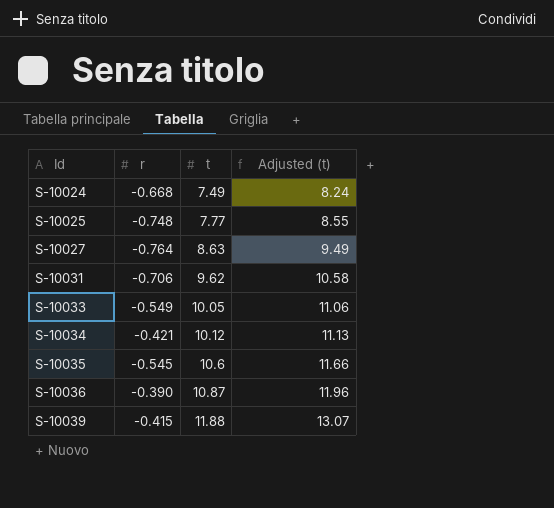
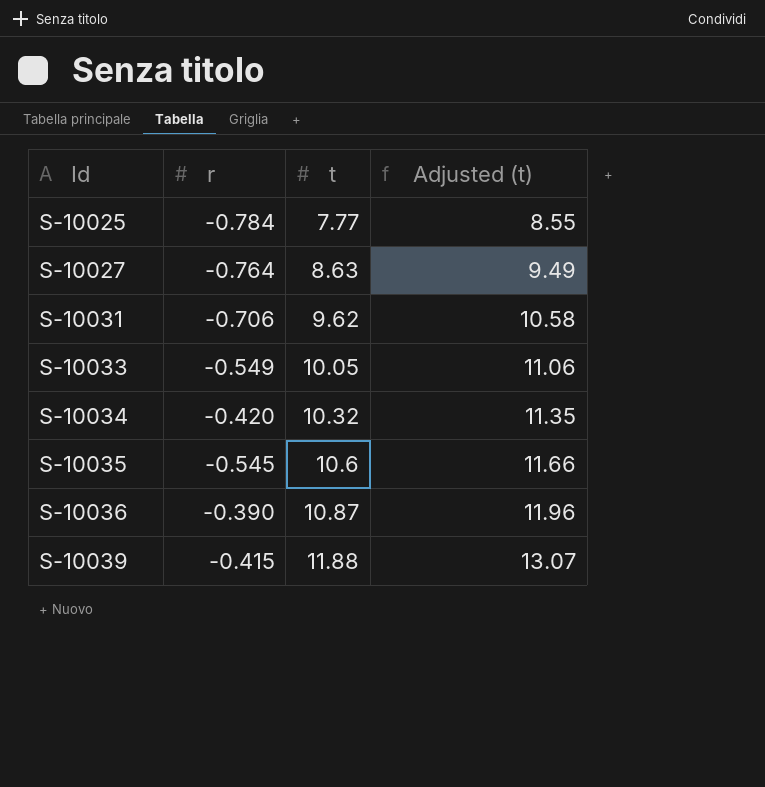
row S-10024: -0.668 | 7.49 | 8.24 -> none
S-10025 | r: -0.748 -> -0.784
S-10034 | r: -0.421 -> -0.420
S-10034 | t: 10.12 -> 10.32
S-10034 | Adjusted (t): 11.13 -> 11.35

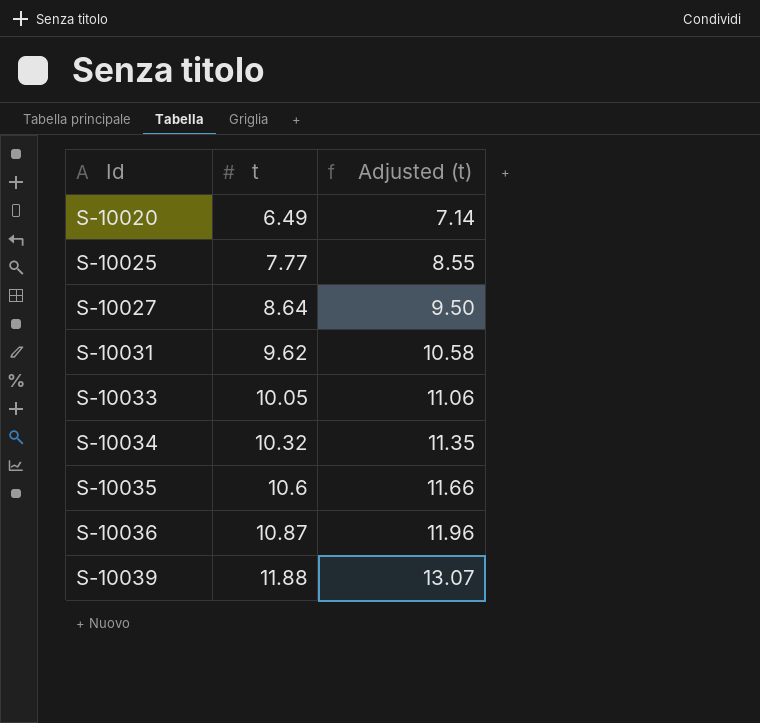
column r | position: 2 -> none
row S-10020: none -> 6.49 | 7.14
S-10027 | t: 8.63 -> 8.64
S-10027 | Adjusted (t): 9.49 -> 9.50

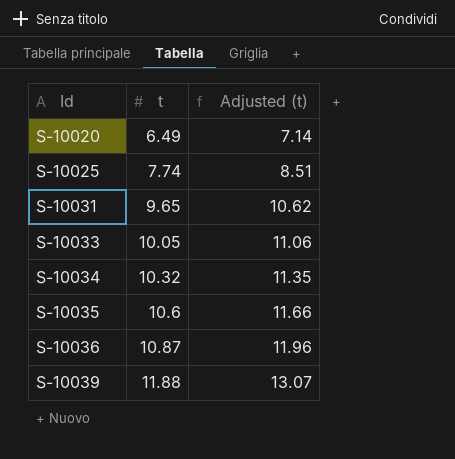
row S-10027: 8.64 | 9.50 -> none
S-10025 | t: 7.77 -> 7.74
S-10025 | Adjusted (t): 8.55 -> 8.51
S-10031 | t: 9.62 -> 9.65
S-10031 | Adjusted (t): 10.58 -> 10.62

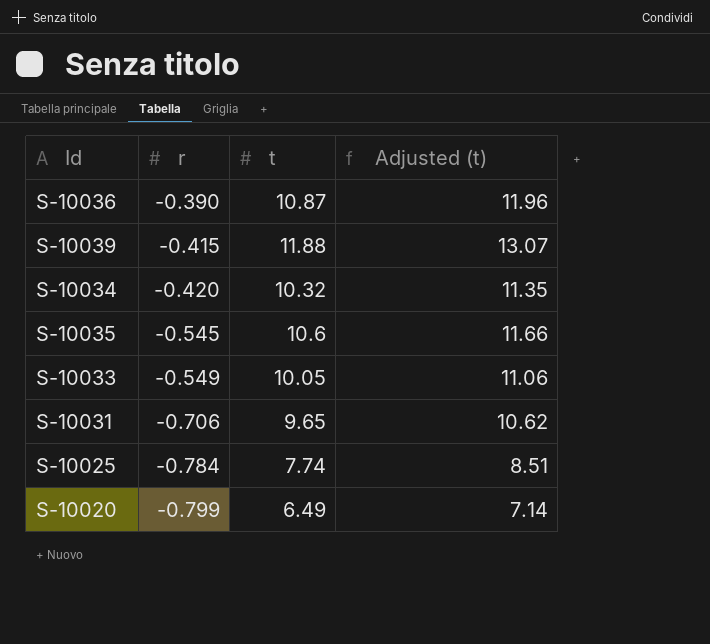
row order: Id ascending -> r descending
column r | position: none -> 2

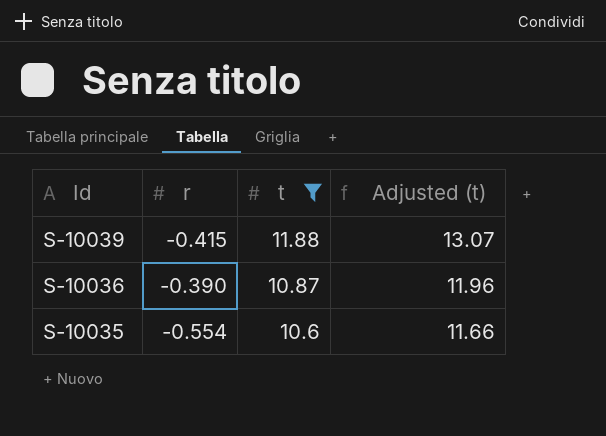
filter: none -> t >= 10.6
row order: r descending -> Id descending
S-10035 | r: -0.545 -> -0.554

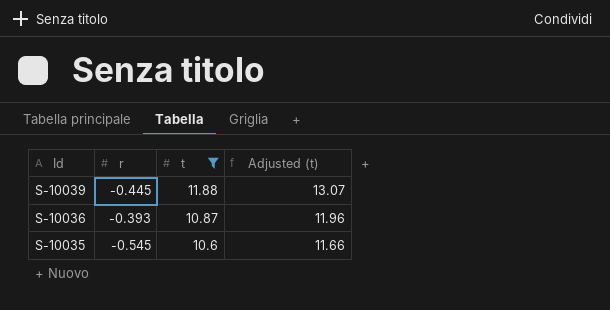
S-10039 | r: -0.415 -> -0.445
S-10036 | r: -0.390 -> -0.393
S-10035 | r: -0.554 -> -0.545

